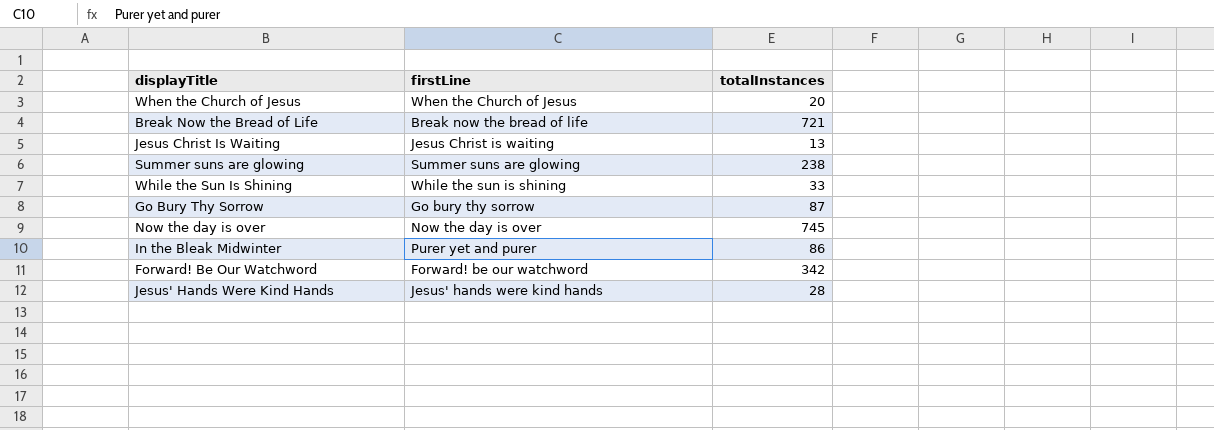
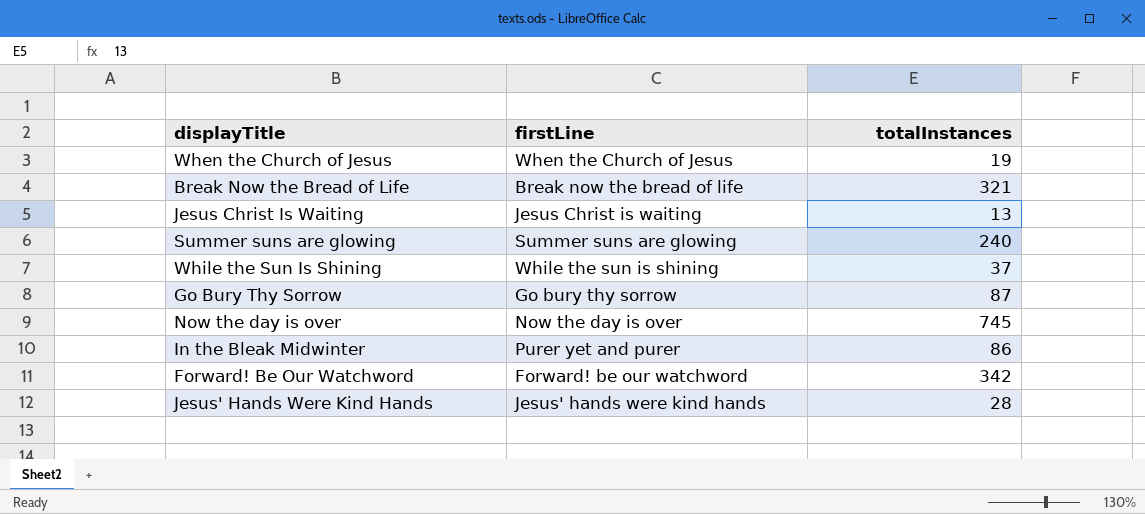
When the Church of Jesus | totalInstances: 20 -> 19
Break Now the Bread of Life | totalInstances: 721 -> 321
Summer suns are glowing | totalInstances: 238 -> 240
While the Sun Is Shining | totalInstances: 33 -> 37

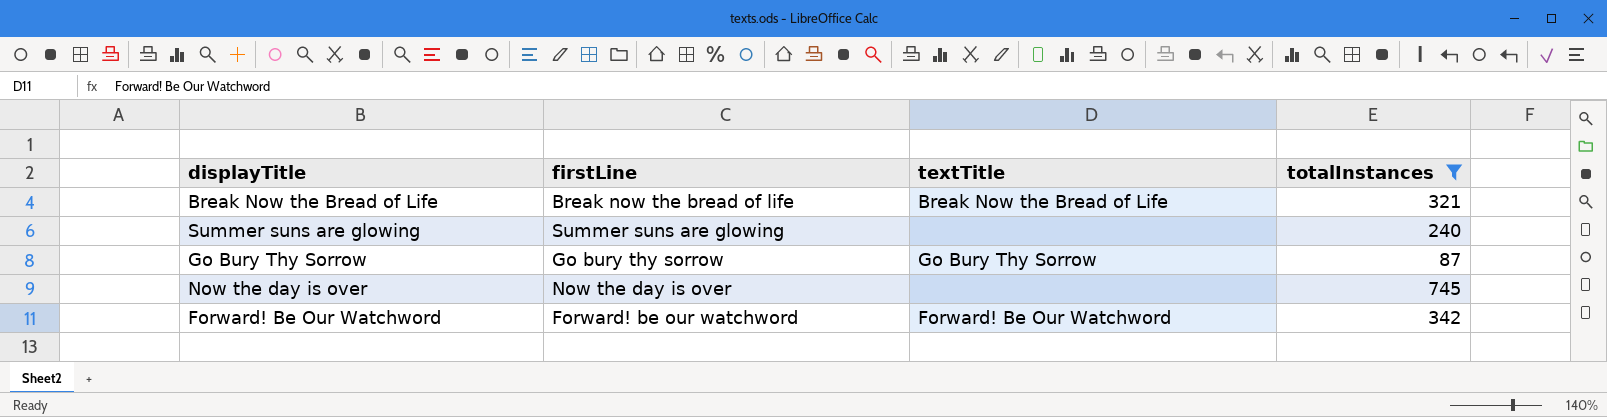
filter: none -> totalInstances >= 87
column textTitle | position: none -> 3

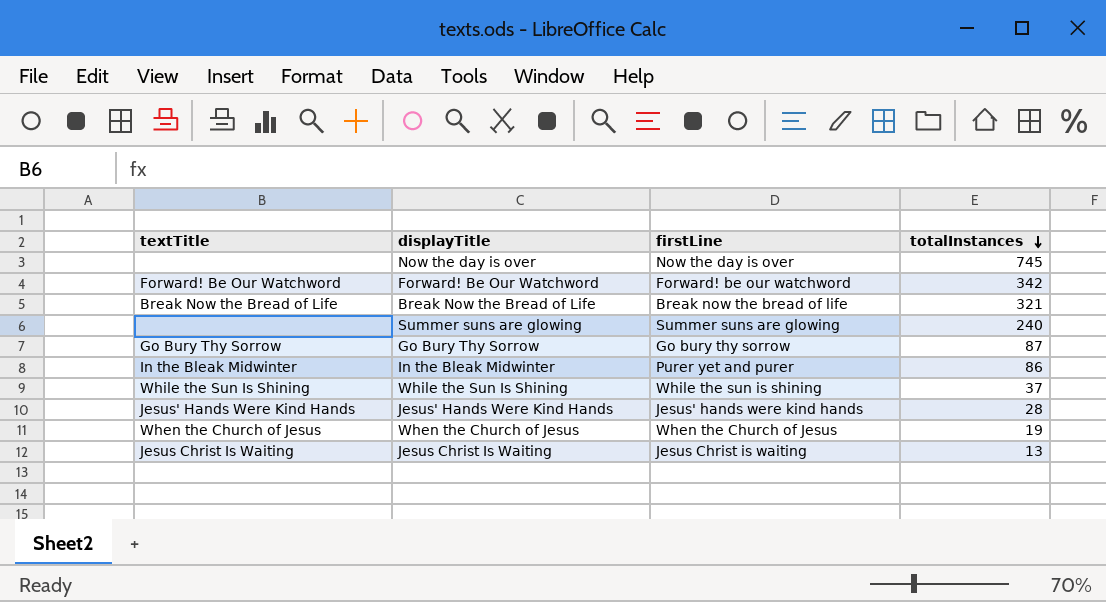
filter: totalInstances >= 87 -> none
row order: none -> totalInstances descending
column textTitle | position: 3 -> 1

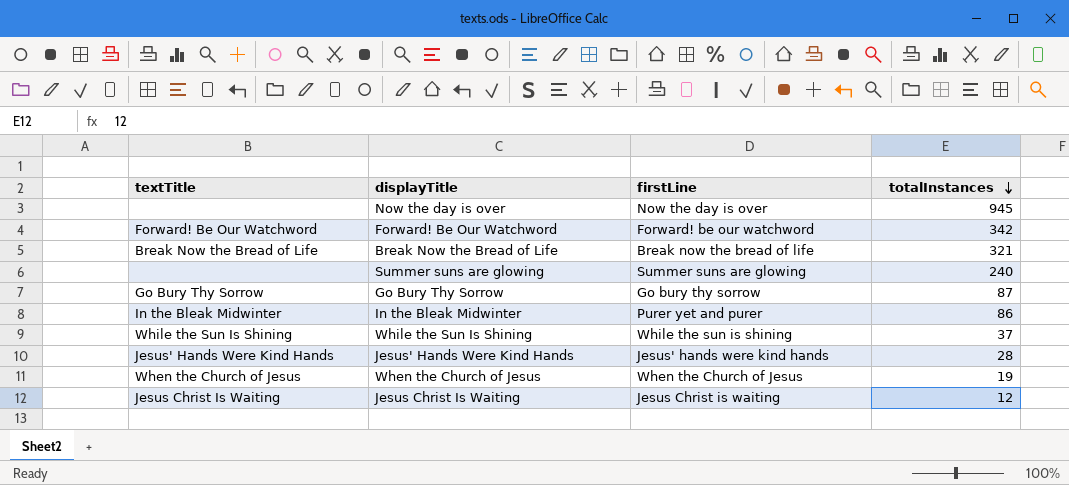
Now the day is over | totalInstances: 745 -> 945
Jesus Christ Is Waiting | totalInstances: 13 -> 12

